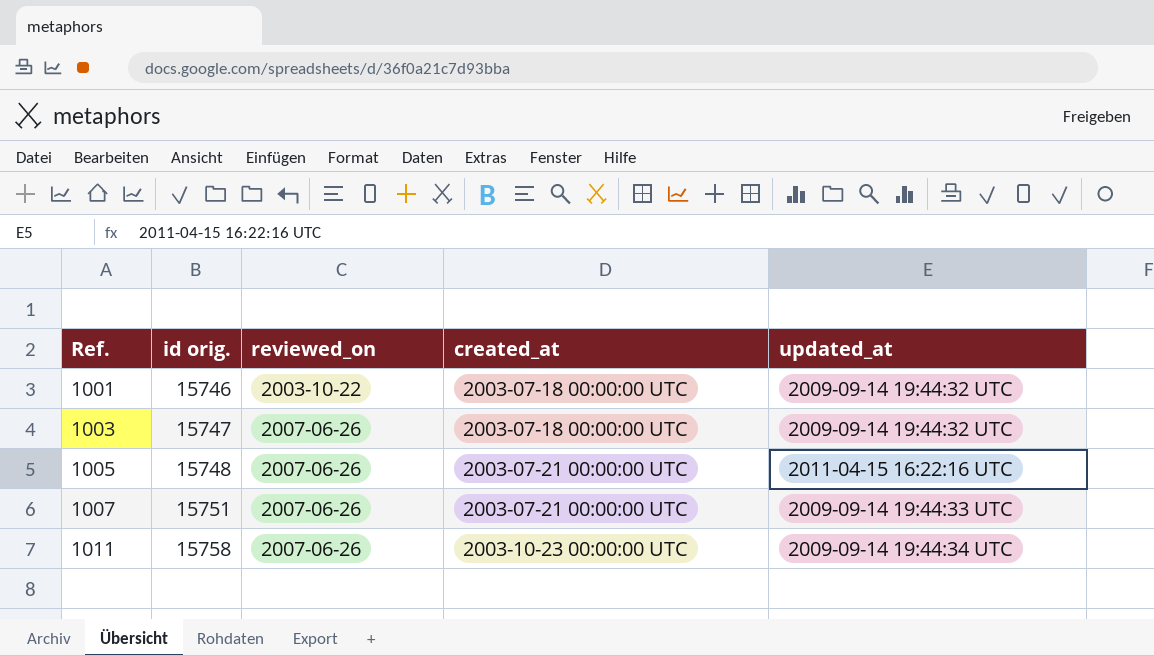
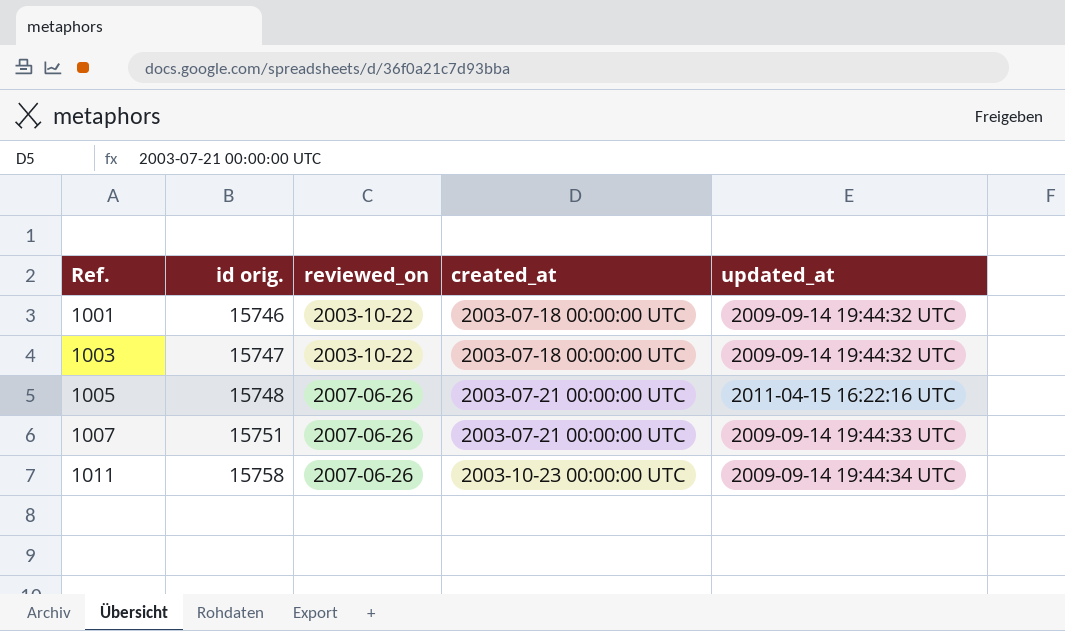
1003 | reviewed_on: 2007-06-26 -> 2003-10-22

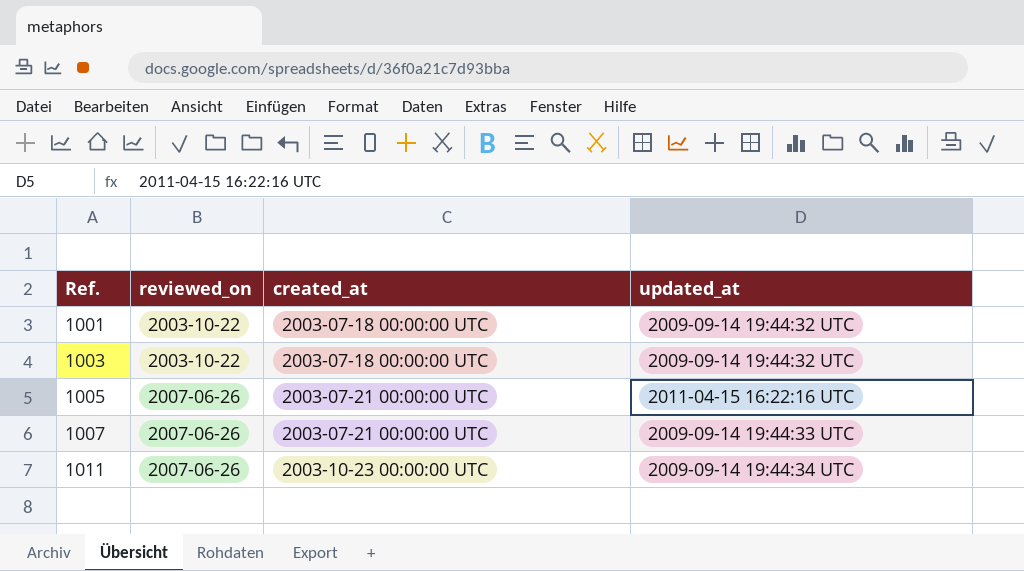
column id orig. | position: 2 -> none

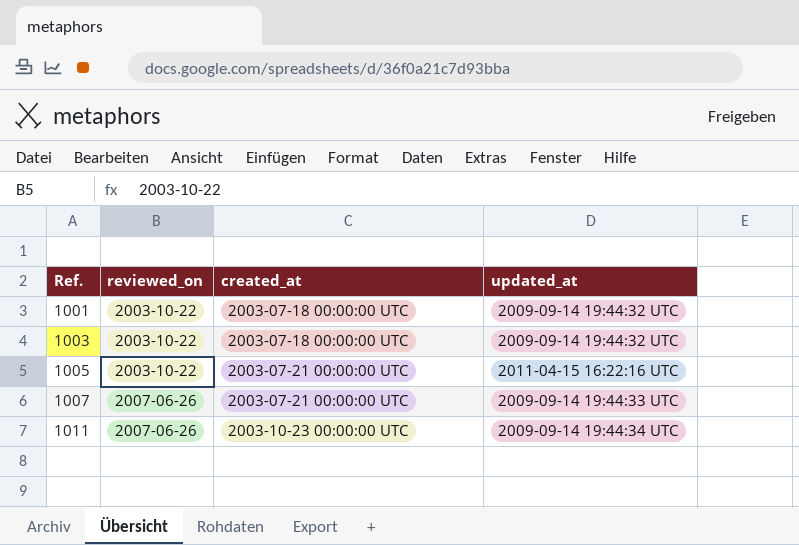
1005 | reviewed_on: 2007-06-26 -> 2003-10-22

